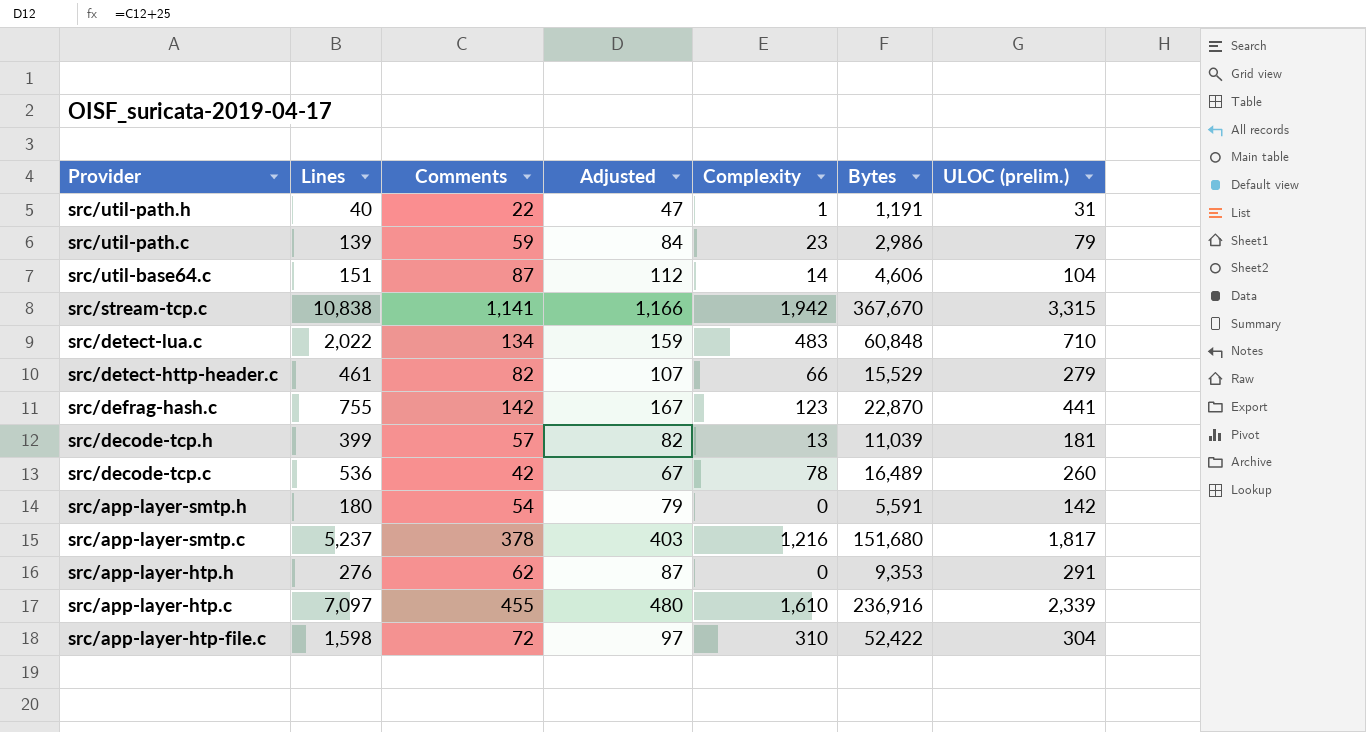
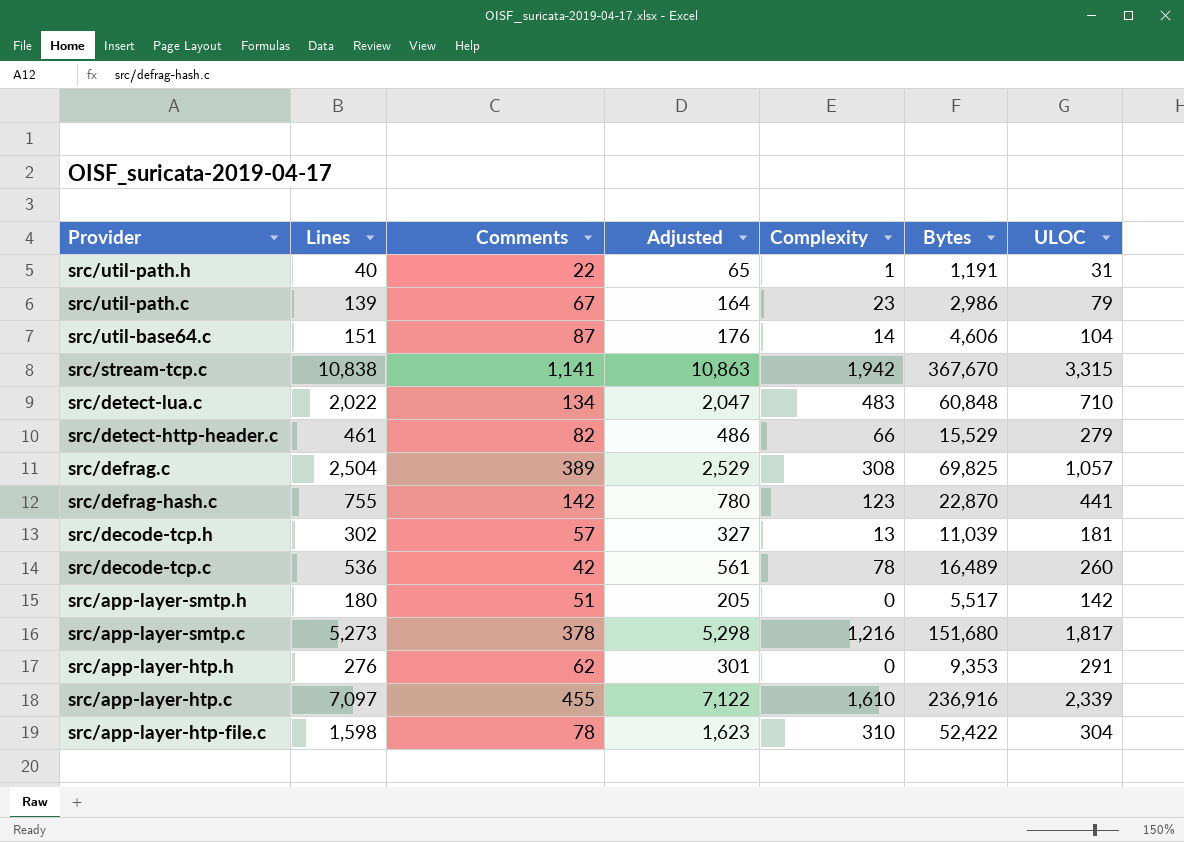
column Adjusted | formula: [Comments] + 25 -> [Lines] + 25
column name: ULOC (prelim.) -> ULOC
src/util-path.c | Comments: 59 -> 67
row src/defrag.c: none -> 2,504 | 389 | 2,529 | 308 | 69,825 | 1,057
src/decode-tcp.h | Lines: 399 -> 302
src/app-layer-smtp.h | Comments: 54 -> 51
src/app-layer-smtp.h | Bytes: 5,591 -> 5,517
src/app-layer-smtp.c | Lines: 5,237 -> 5,273
src/app-layer-htp-file.c | Comments: 72 -> 78

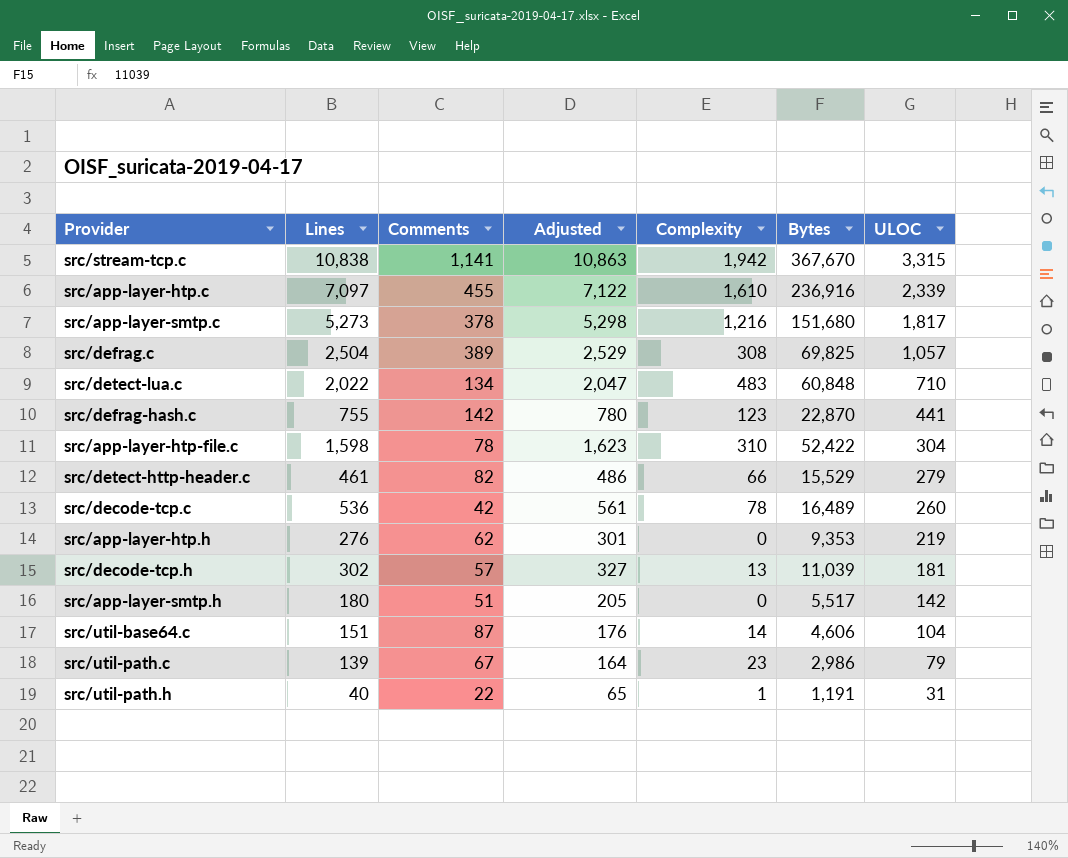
row order: Provider descending -> ULOC descending
src/app-layer-htp.h | ULOC: 291 -> 219

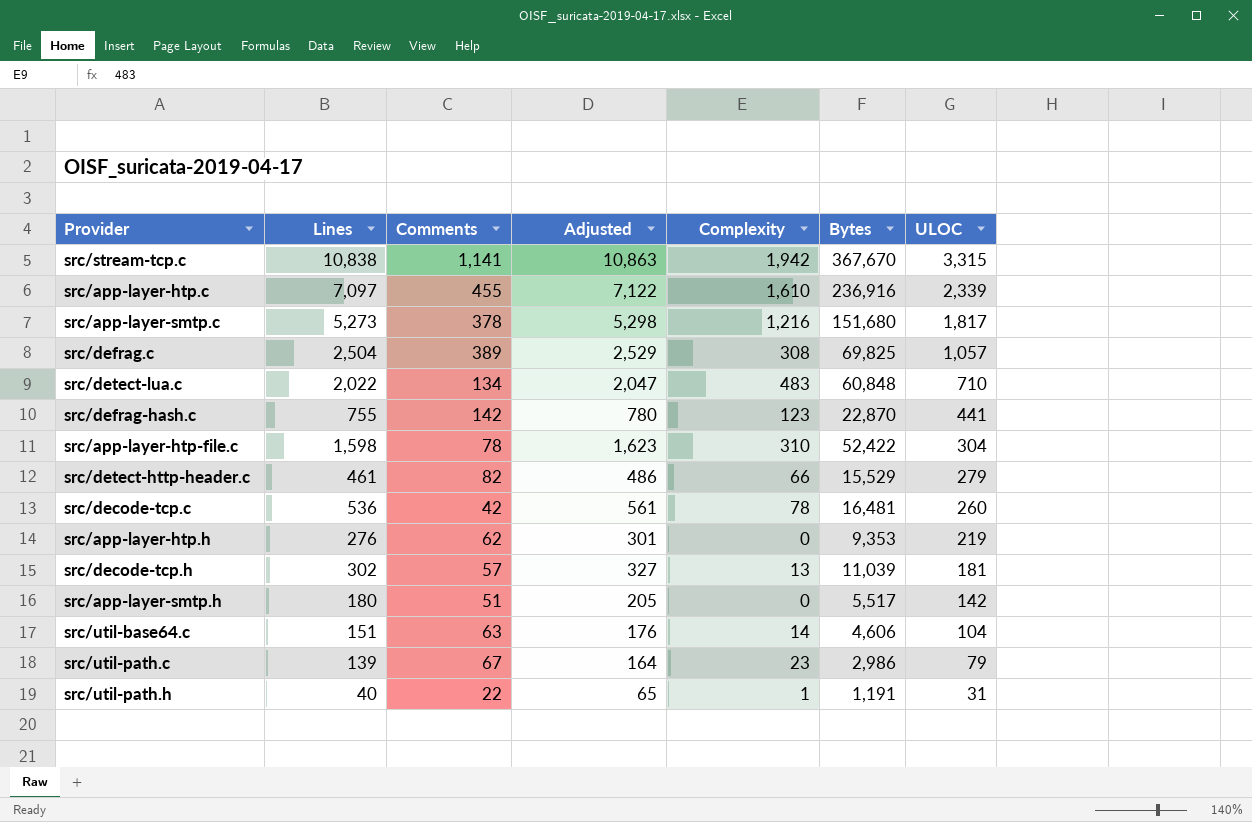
src/decode-tcp.c | Bytes: 16,489 -> 16,481
src/util-base64.c | Comments: 87 -> 63

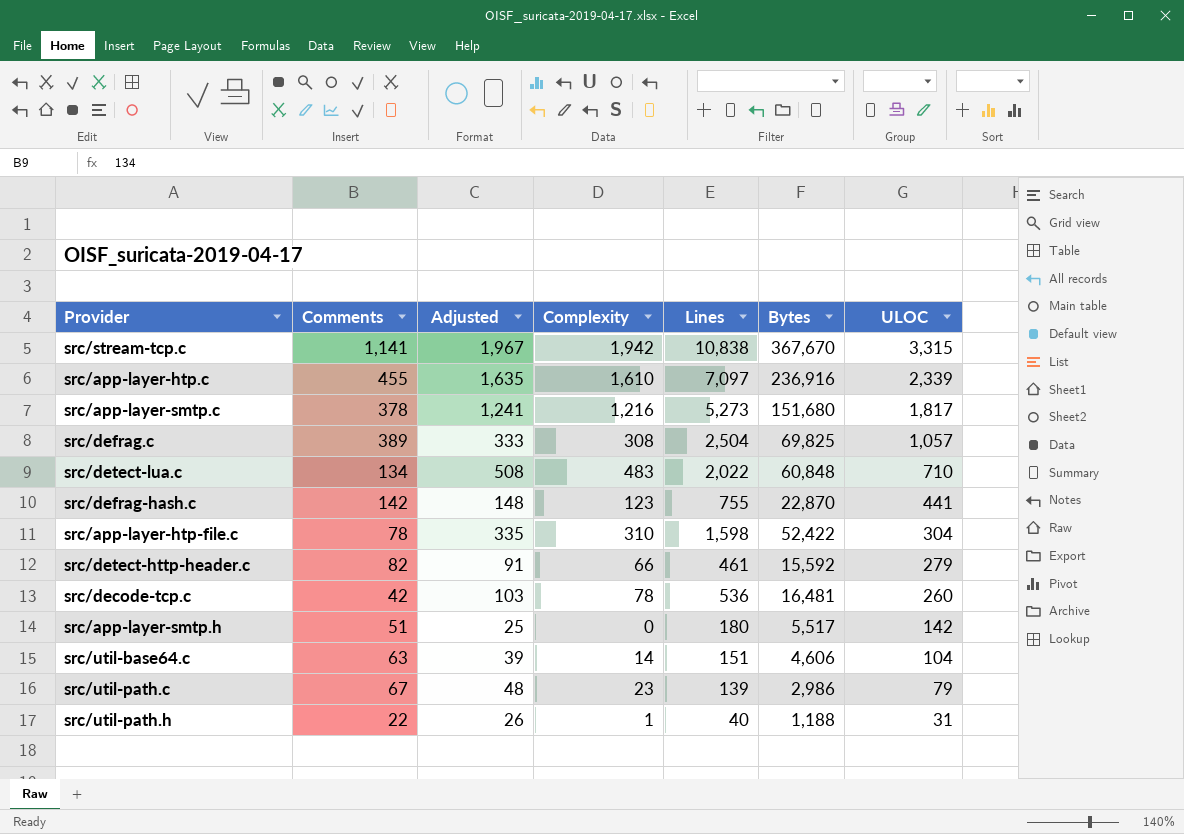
column Adjusted | formula: [Lines] + 25 -> [Complexity] + 25
column Lines | position: 2 -> 5
row src/app-layer-htp.h: 276 | 62 | 301 | 0 | 9,353 | 219 -> none
row src/decode-tcp.h: 302 | 57 | 327 | 13 | 11,039 | 181 -> none
src/detect-http-header.c | Bytes: 15,529 -> 15,592
src/util-path.h | Bytes: 1,191 -> 1,188

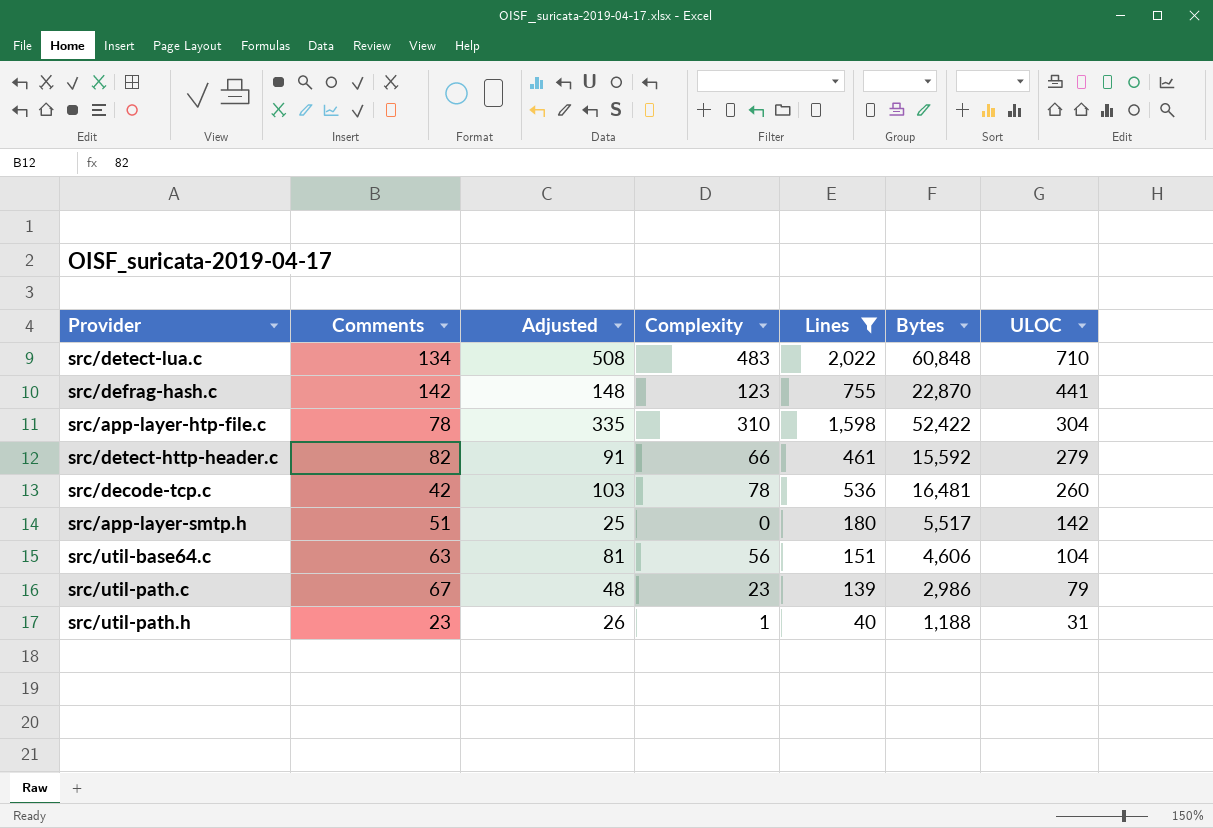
filter: none -> Lines <= 2,022
src/util-base64.c | Adjusted: 39 -> 81
src/util-base64.c | Complexity: 14 -> 56
src/util-path.h | Comments: 22 -> 23

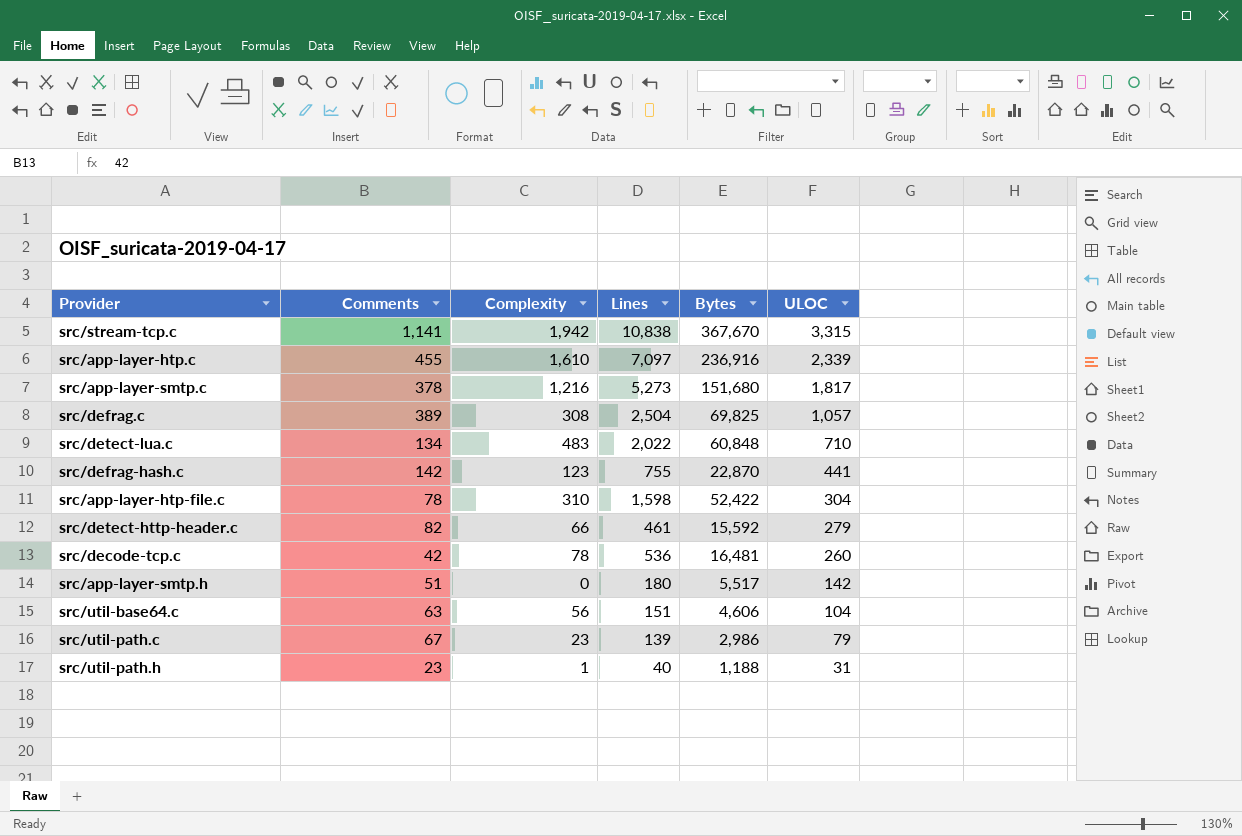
filter: Lines <= 2,022 -> none
column Adjusted | formula: [Complexity] + 25 -> none

